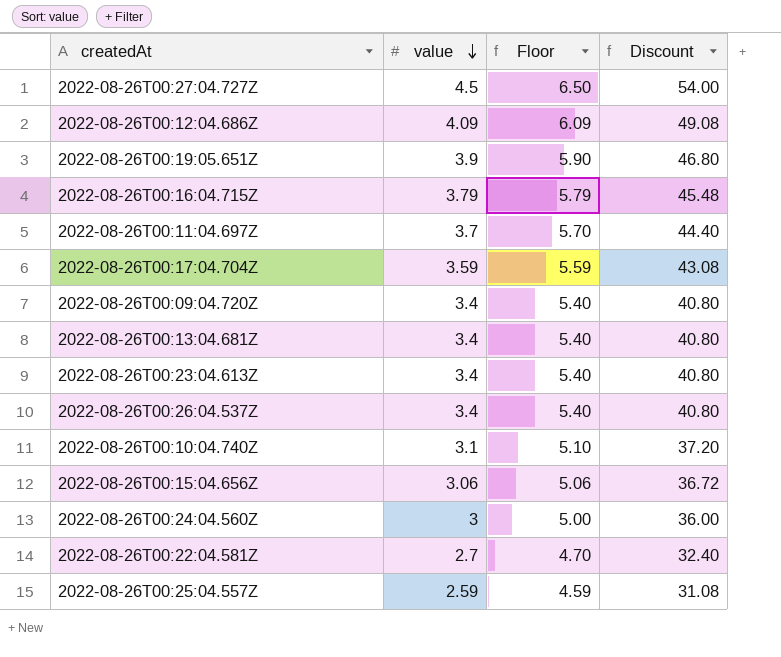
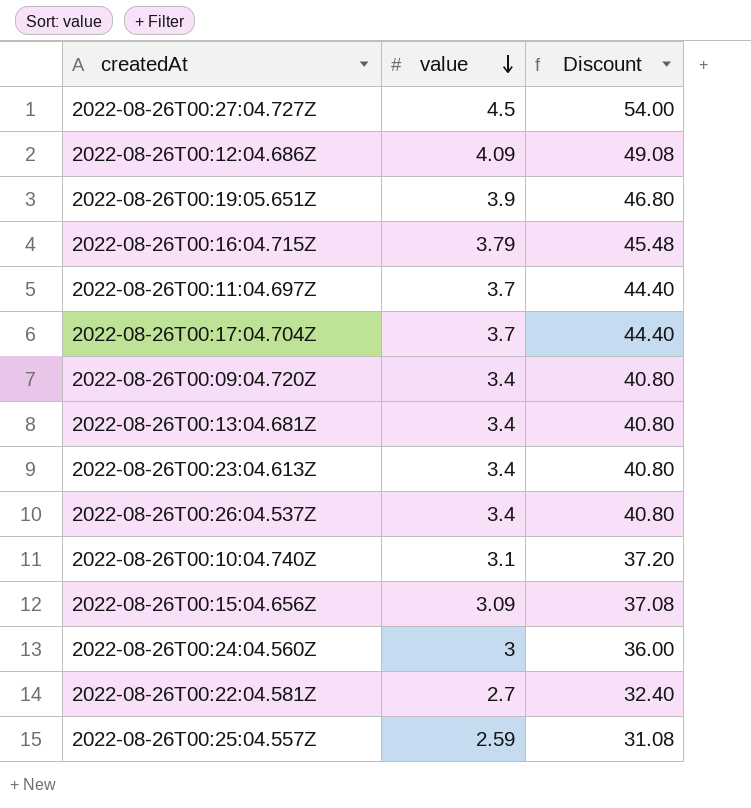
column Floor | formula: [value] + 2 -> none
2022-08-26T00:17:04.704Z | value: 3.59 -> 3.7
2022-08-26T00:17:04.704Z | Discount: 43.08 -> 44.40
2022-08-26T00:15:04.656Z | value: 3.06 -> 3.09
2022-08-26T00:15:04.656Z | Discount: 36.72 -> 37.08

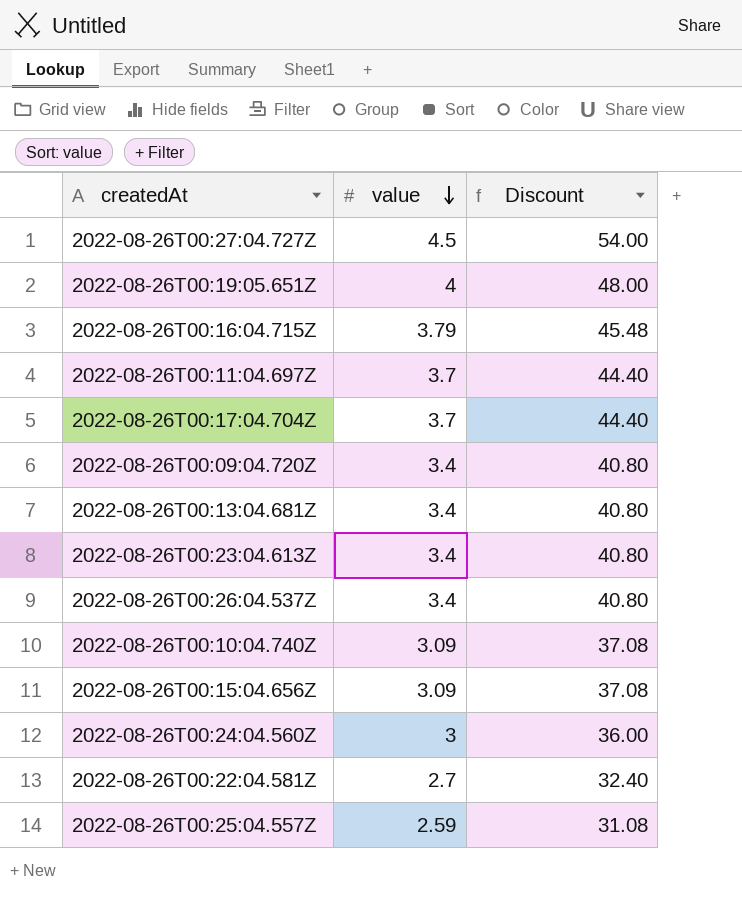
row 2022-08-26T00:12:04.686Z: 4.09 | 49.08 -> none
2022-08-26T00:19:05.651Z | value: 3.9 -> 4
2022-08-26T00:19:05.651Z | Discount: 46.80 -> 48.00
2022-08-26T00:10:04.740Z | value: 3.1 -> 3.09
2022-08-26T00:10:04.740Z | Discount: 37.20 -> 37.08

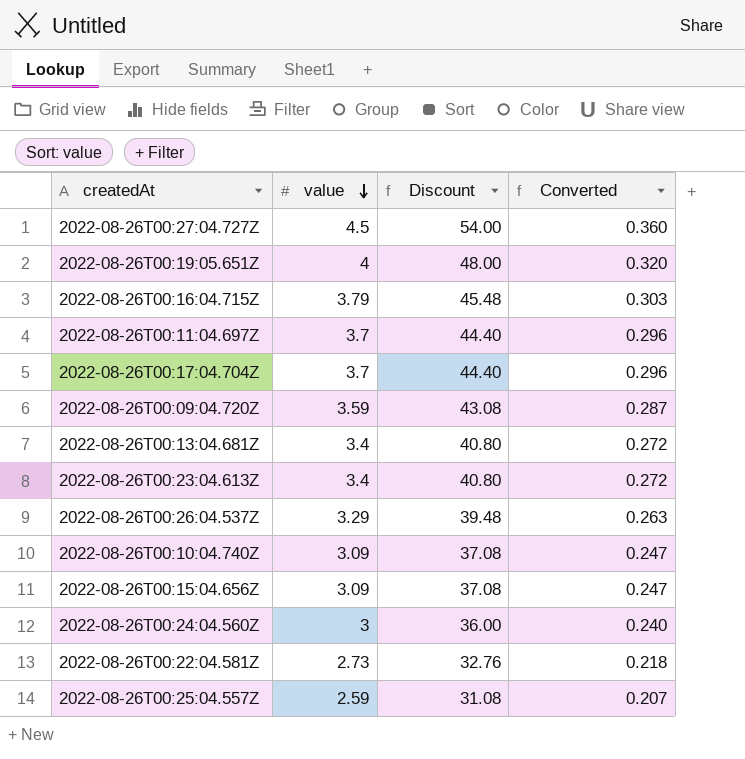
column Converted | formula: none -> [value] * 0.08
2022-08-26T00:09:04.720Z | value: 3.4 -> 3.59
2022-08-26T00:09:04.720Z | Discount: 40.80 -> 43.08
2022-08-26T00:26:04.537Z | value: 3.4 -> 3.29
2022-08-26T00:26:04.537Z | Discount: 40.80 -> 39.48
2022-08-26T00:22:04.581Z | value: 2.7 -> 2.73
2022-08-26T00:22:04.581Z | Discount: 32.40 -> 32.76

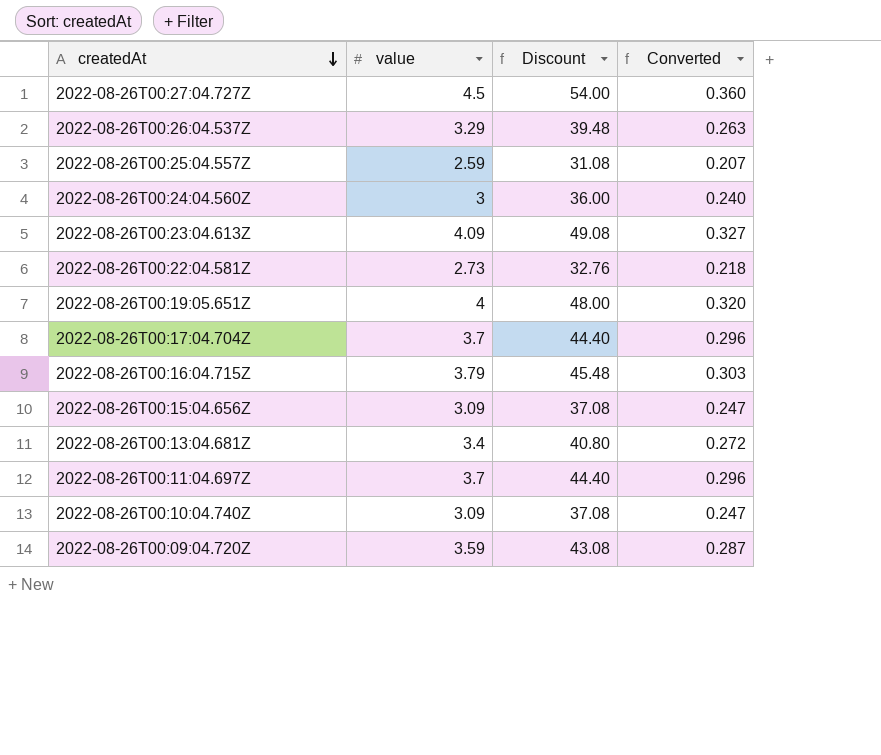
row order: value descending -> createdAt descending
2022-08-26T00:23:04.613Z | value: 3.4 -> 4.09
2022-08-26T00:23:04.613Z | Discount: 40.80 -> 49.08
2022-08-26T00:23:04.613Z | Converted: 0.272 -> 0.327

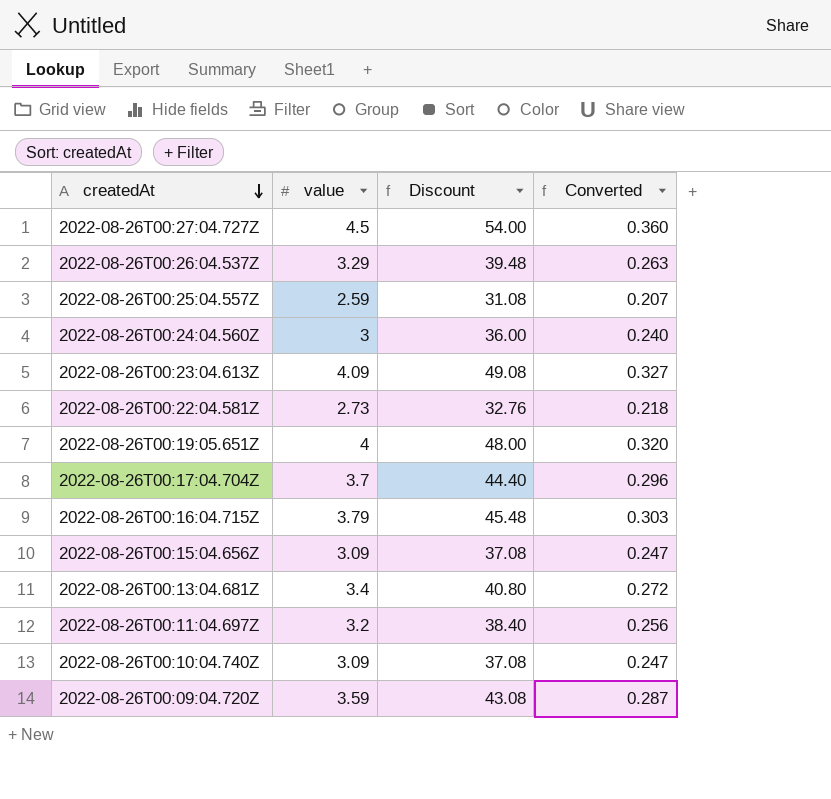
2022-08-26T00:11:04.697Z | value: 3.7 -> 3.2
2022-08-26T00:11:04.697Z | Discount: 44.40 -> 38.40
2022-08-26T00:11:04.697Z | Converted: 0.296 -> 0.256

